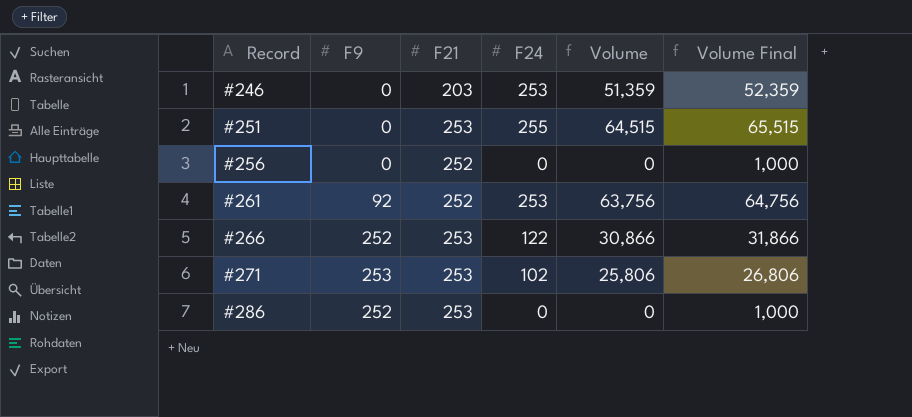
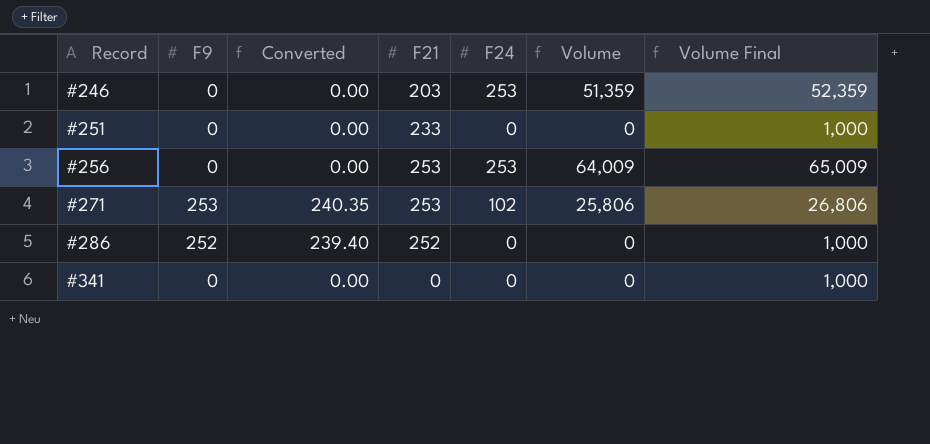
column Converted | formula: none -> [F9] * 0.95
row #261: 92 | 252 | 253 | 63,756 | 64,756 -> none
row #266: 252 | 253 | 122 | 30,866 | 31,866 -> none
#251 | F21: 253 -> 233
#251 | F24: 255 -> 0
#251 | Volume: 64,515 -> 0
#251 | Volume Final: 65,515 -> 1,000
#256 | F21: 252 -> 253
#256 | F24: 0 -> 253
#256 | Volume: 0 -> 64,009
#256 | Volume Final: 1,000 -> 65,009
#286 | F21: 253 -> 252
row #341: none -> 0 | 0.00 | 0 | 0 | 0 | 1,000

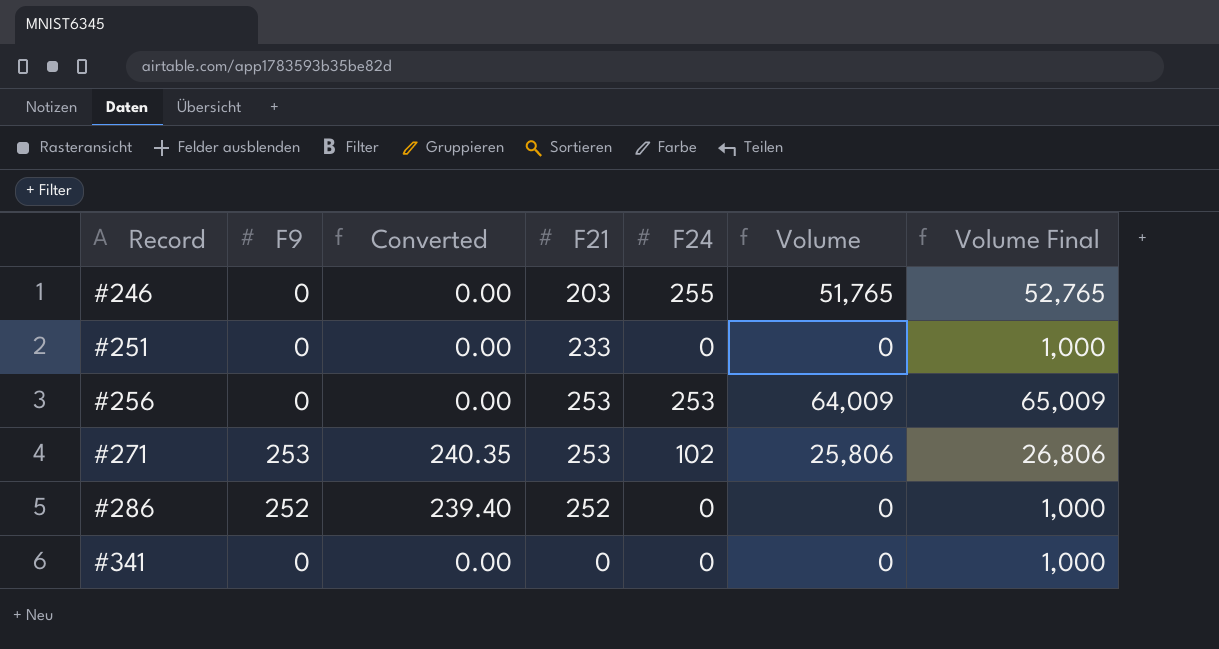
#246 | F24: 253 -> 255
#246 | Volume: 51,359 -> 51,765
#246 | Volume Final: 52,359 -> 52,765

